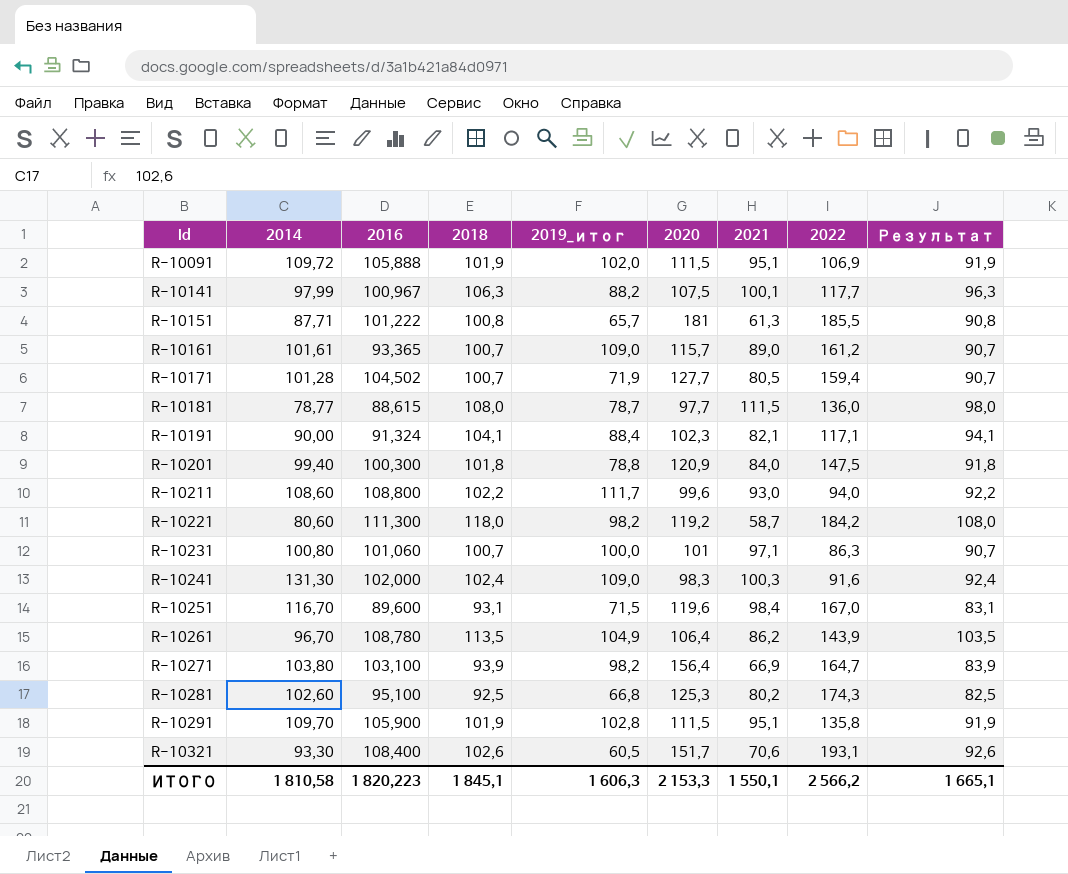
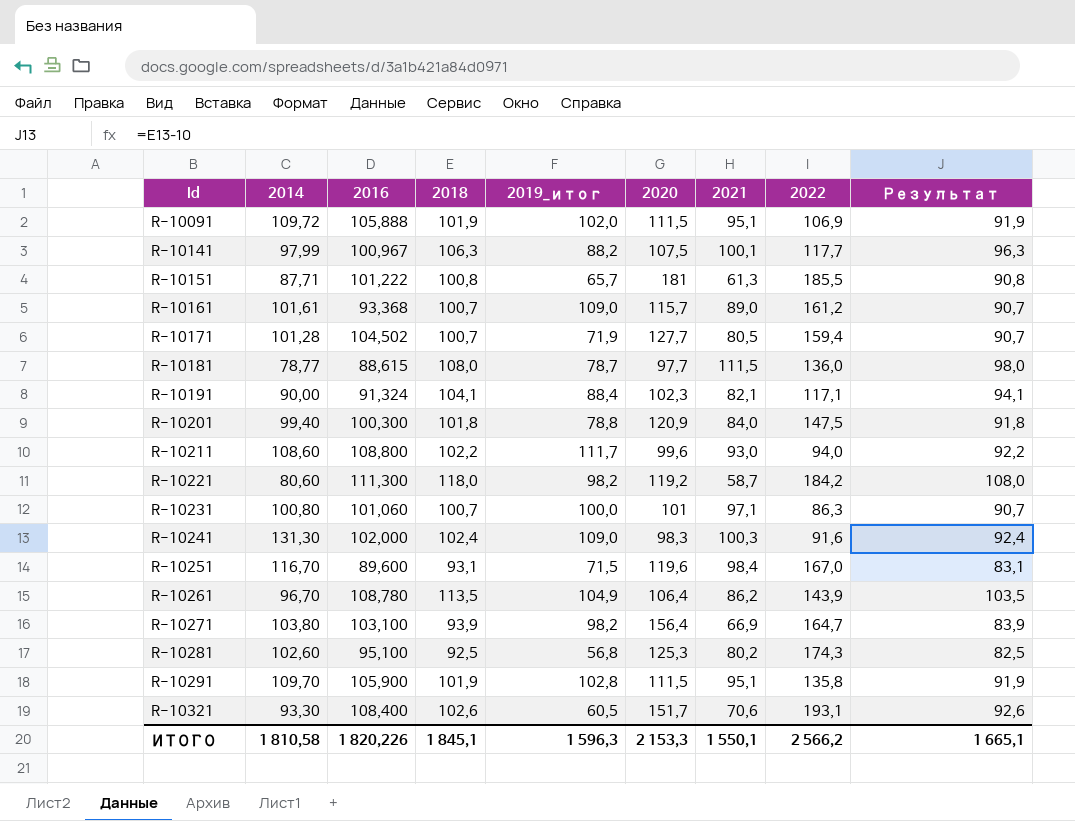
R-10161 | 2016: 93,365 -> 93,368
R-10281 | 2019_итог: 66,8 -> 56,8
ИТОГО | 2016: 1 820,223 -> 1 820,226
ИТОГО | 2019_итог: 1 606,3 -> 1 596,3

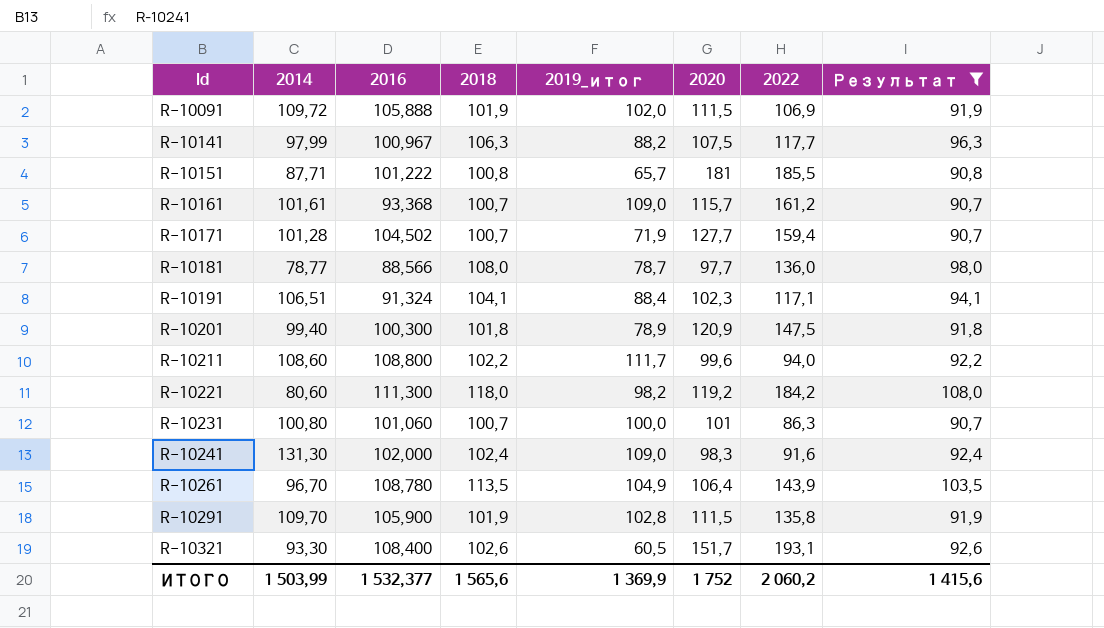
filter: none -> Результат >= 90,7
column 2021 | position: 7 -> none
R-10181 | 2016: 88,615 -> 88,566
R-10191 | 2014: 90,00 -> 106,51
R-10201 | 2019_итог: 78,8 -> 78,9
ИТОГО | 2014: 1 810,58 -> 1 503,99
ИТОГО | 2016: 1 820,226 -> 1 532,377
ИТОГО | 2018: 1 845,1 -> 1 565,6
ИТОГО | 2019_итог: 1 596,3 -> 1 369,9
ИТОГО | 2020: 2 153,3 -> 1 752
ИТОГО | 2022: 2 566,2 -> 2 060,2
ИТОГО | Результат: 1 665,1 -> 1 415,6

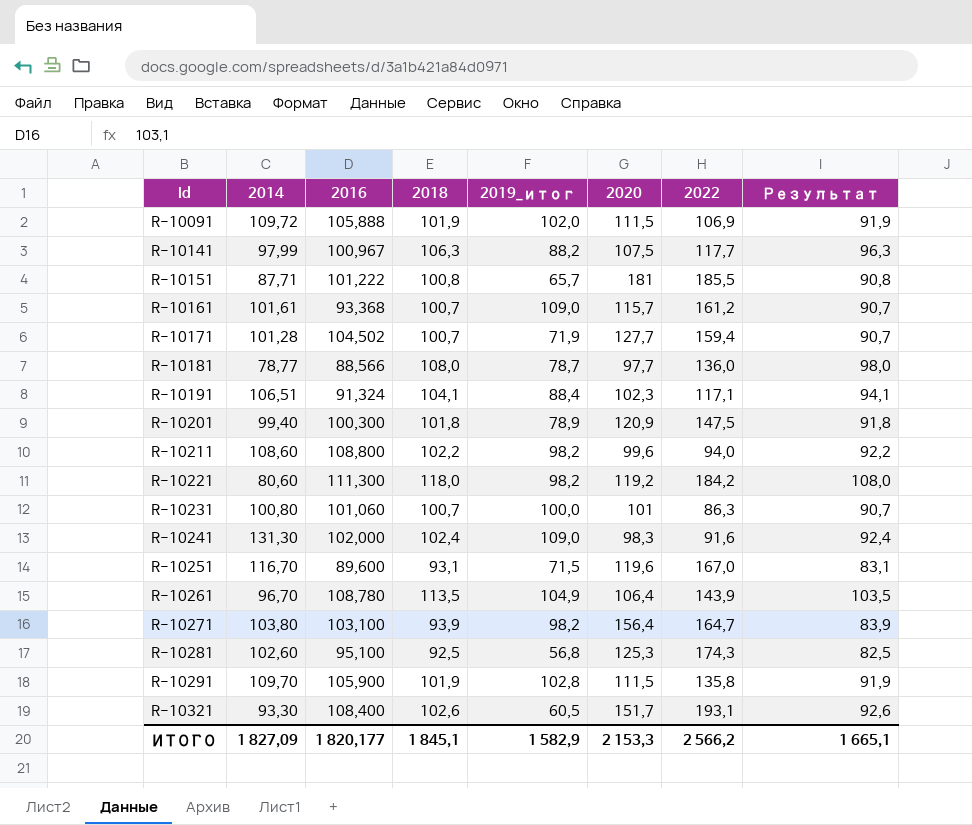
filter: Результат >= 90,7 -> none
R-10211 | 2019_итог: 111,7 -> 98,2
ИТОГО | 2014: 1 503,99 -> 1 827,09
ИТОГО | 2016: 1 532,377 -> 1 820,177
ИТОГО | 2018: 1 565,6 -> 1 845,1
ИТОГО | 2019_итог: 1 369,9 -> 1 582,9
ИТОГО | 2020: 1 752 -> 2 153,3
ИТОГО | 2022: 2 060,2 -> 2 566,2
ИТОГО | Результат: 1 415,6 -> 1 665,1

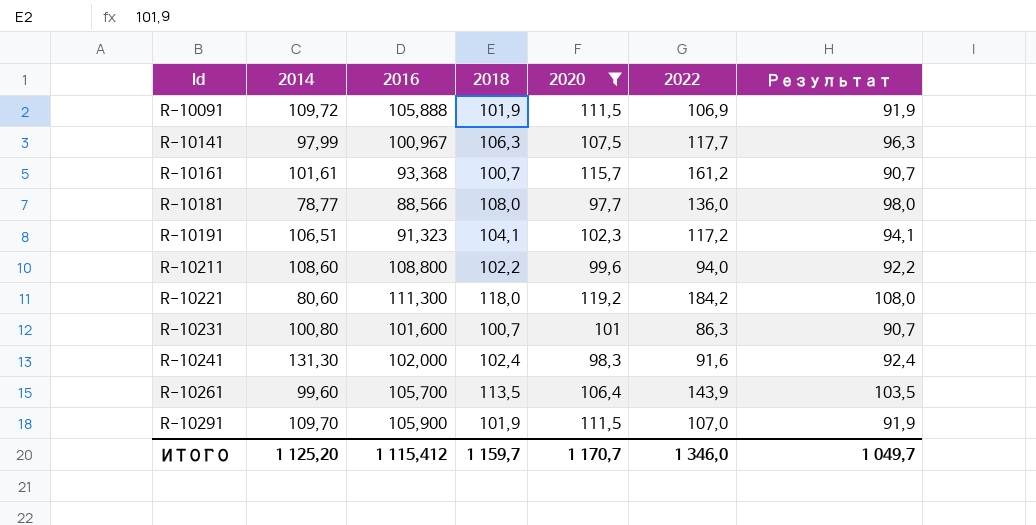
filter: none -> 2020 <= 119,2
column 2019_итог | position: 5 -> none
R-10191 | 2016: 91,324 -> 91,323
R-10191 | 2022: 117,1 -> 117,2
R-10231 | 2016: 101,060 -> 101,600
R-10261 | 2014: 96,70 -> 99,60
R-10261 | 2016: 108,780 -> 105,700
R-10291 | 2022: 135,8 -> 107,0
ИТОГО | 2014: 1 827,09 -> 1 125,20
ИТОГО | 2016: 1 820,177 -> 1 115,412
ИТОГО | 2018: 1 845,1 -> 1 159,7
ИТОГО | 2020: 2 153,3 -> 1 170,7
ИТОГО | 2022: 2 566,2 -> 1 346,0
ИТОГО | Результат: 1 665,1 -> 1 049,7

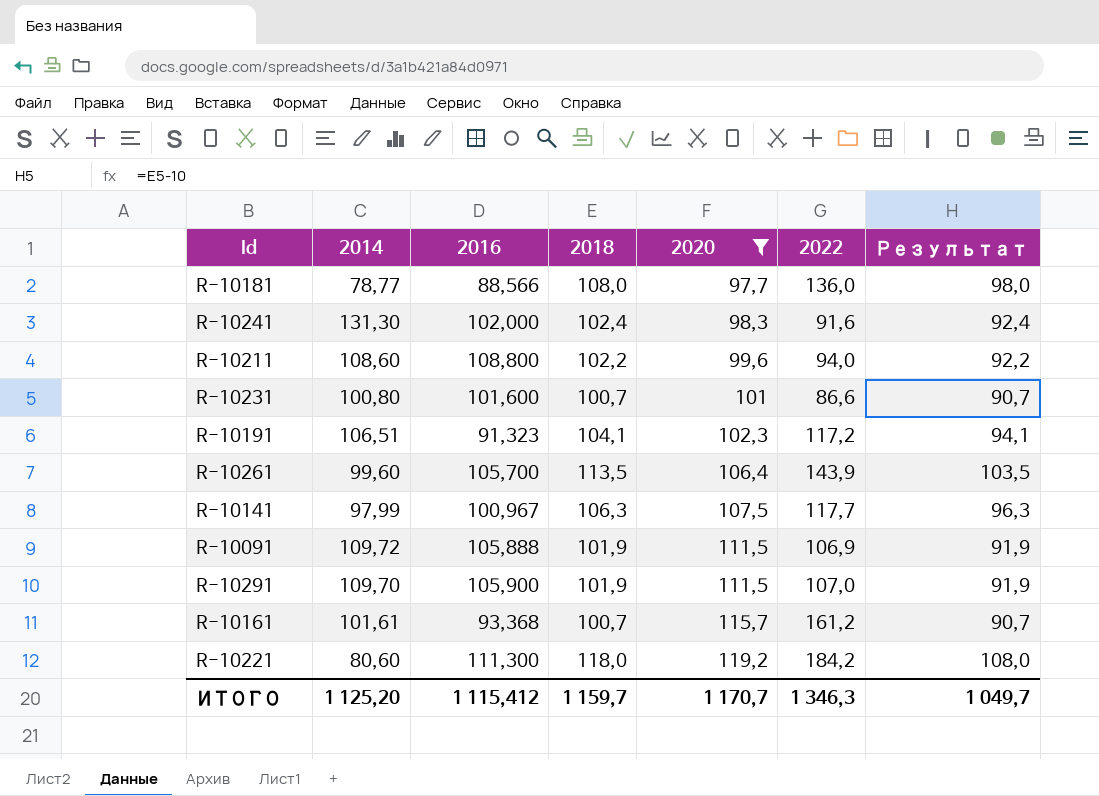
row order: Id ascending -> 2020 ascending
R-10231 | 2022: 86,3 -> 86,6
ИТОГО | 2022: 1 346,0 -> 1 346,3

